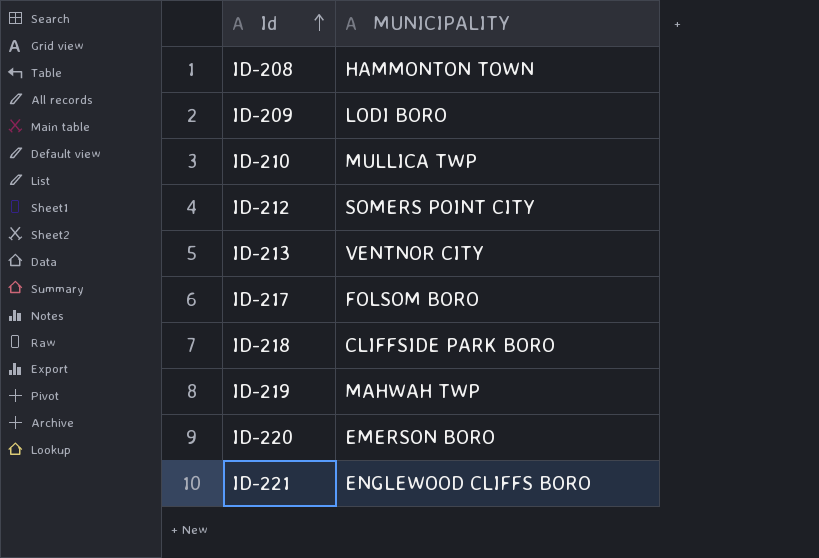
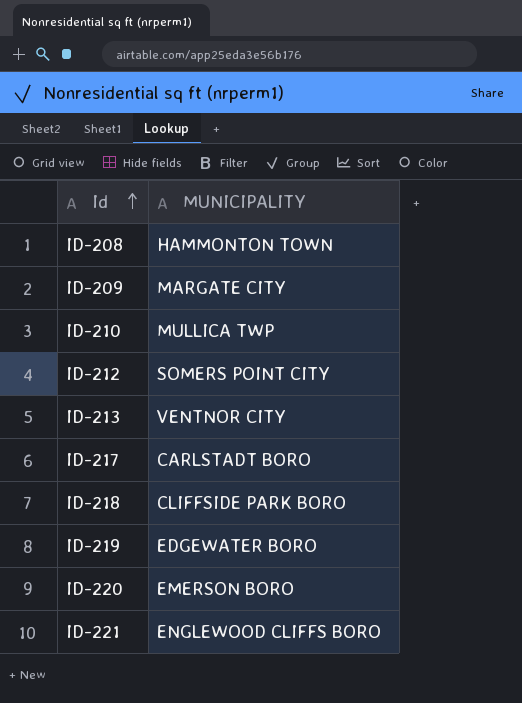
ID-209 | MUNICIPALITY: LODI BORO -> MARGATE CITY
ID-217 | MUNICIPALITY: FOLSOM BORO -> CARLSTADT BORO
ID-219 | MUNICIPALITY: MAHWAH TWP -> EDGEWATER BORO

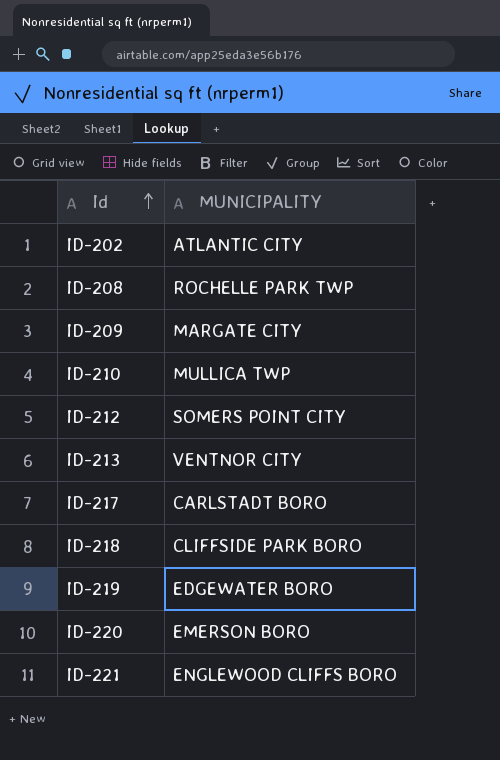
row ID-202: none -> ATLANTIC CITY
ID-208 | MUNICIPALITY: HAMMONTON TOWN -> ROCHELLE PARK TWP

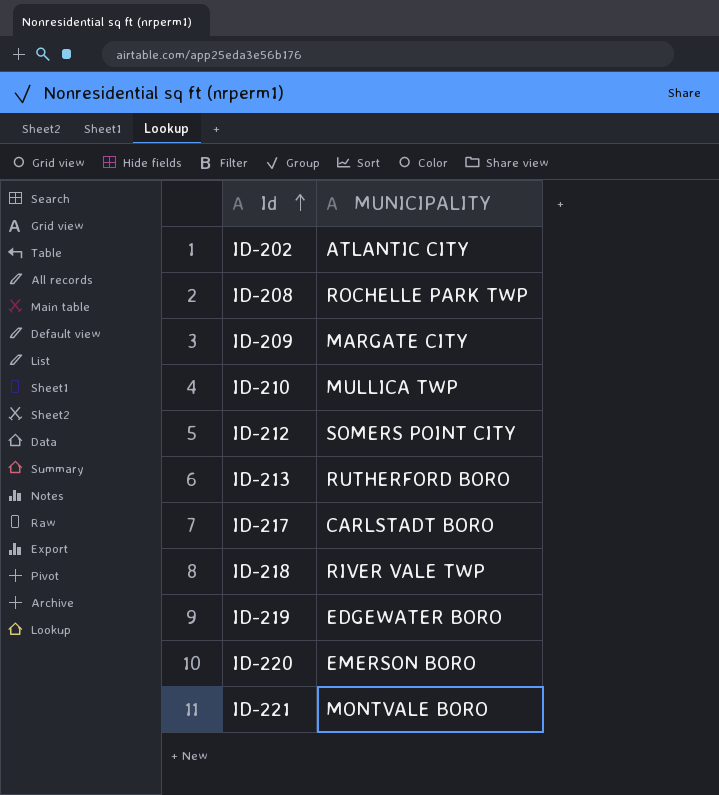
ID-213 | MUNICIPALITY: VENTNOR CITY -> RUTHERFORD BORO
ID-218 | MUNICIPALITY: CLIFFSIDE PARK BORO -> RIVER VALE TWP
ID-221 | MUNICIPALITY: ENGLEWOOD CLIFFS BORO -> MONTVALE BORO

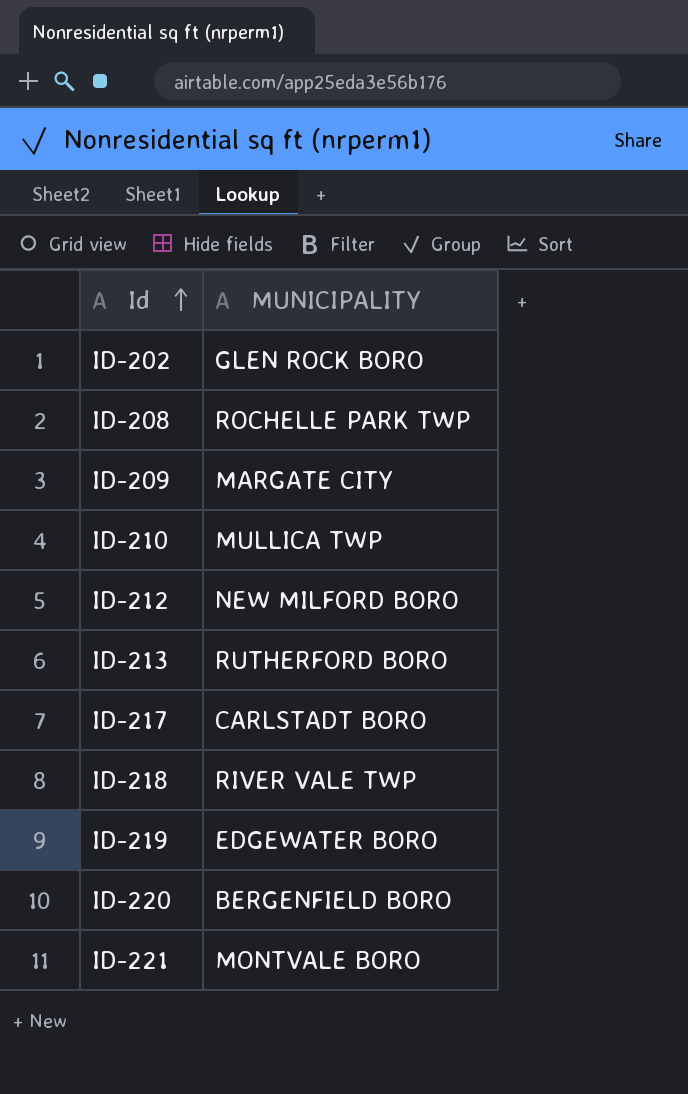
ID-202 | MUNICIPALITY: ATLANTIC CITY -> GLEN ROCK BORO
ID-212 | MUNICIPALITY: SOMERS POINT CITY -> NEW MILFORD BORO
ID-220 | MUNICIPALITY: EMERSON BORO -> BERGENFIELD BORO

